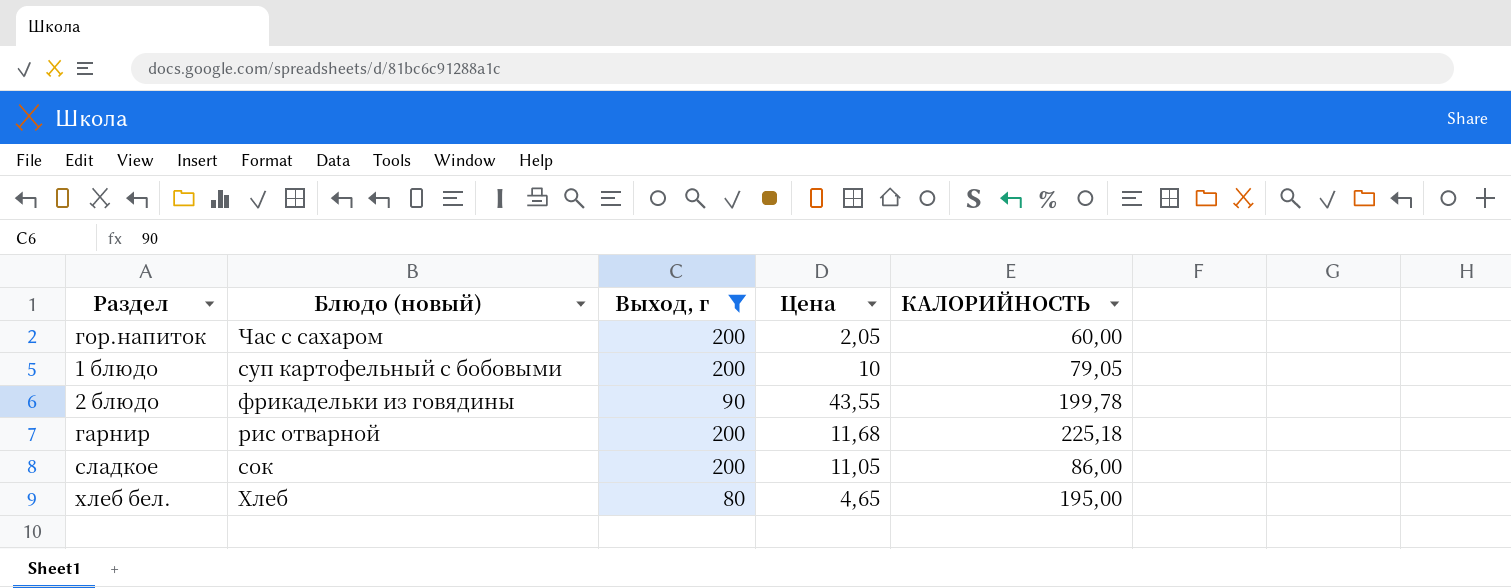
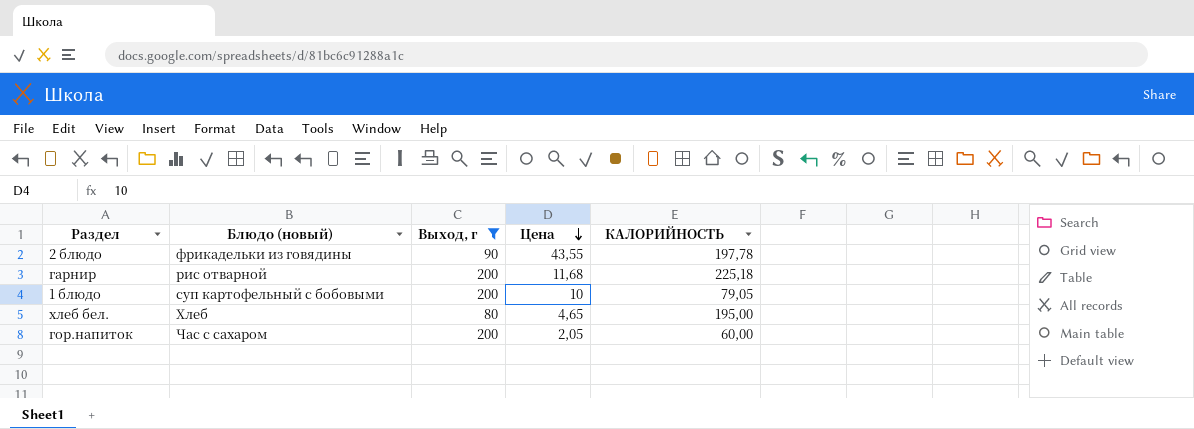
row order: none -> Цена descending
row сладкое: сок | 200 | 11,05 | 86,00 -> none
2 блюдо | КАЛОРИЙНОСТЬ: 199,78 -> 197,78

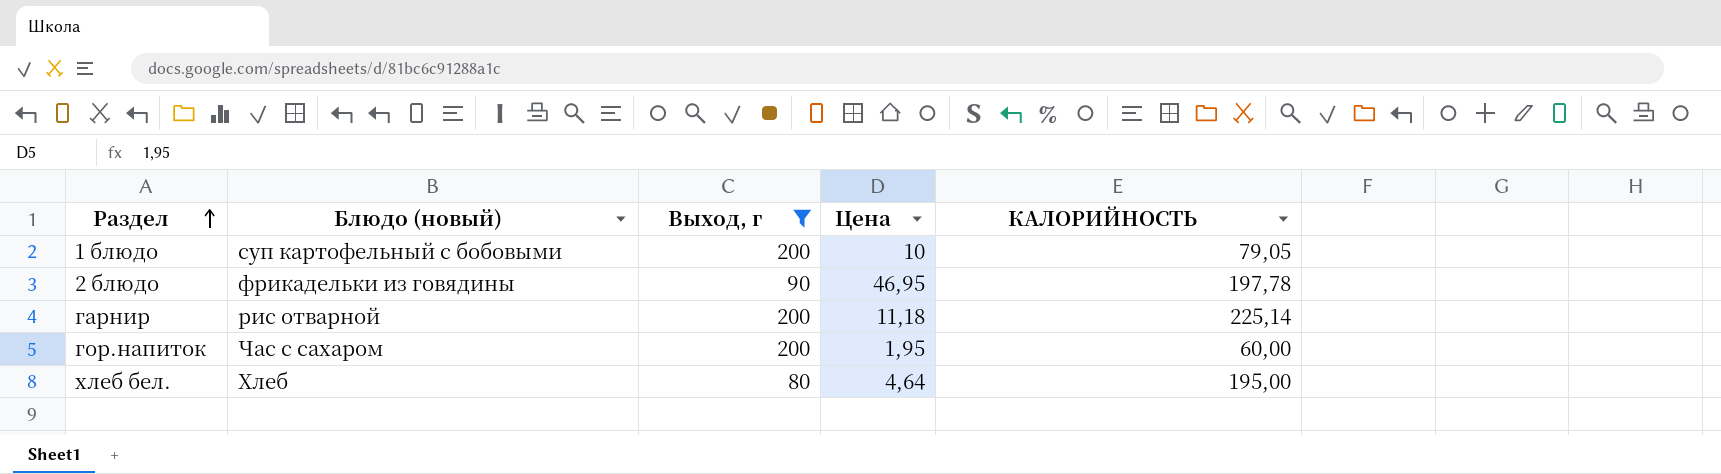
row order: Цена descending -> Раздел ascending
2 блюдо | Цена: 43,55 -> 46,95
гарнир | Цена: 11,68 -> 11,18
гарнир | КАЛОРИЙНОСТЬ: 225,18 -> 225,14
гор.напиток | Цена: 2,05 -> 1,95
хлеб бел. | Цена: 4,65 -> 4,64

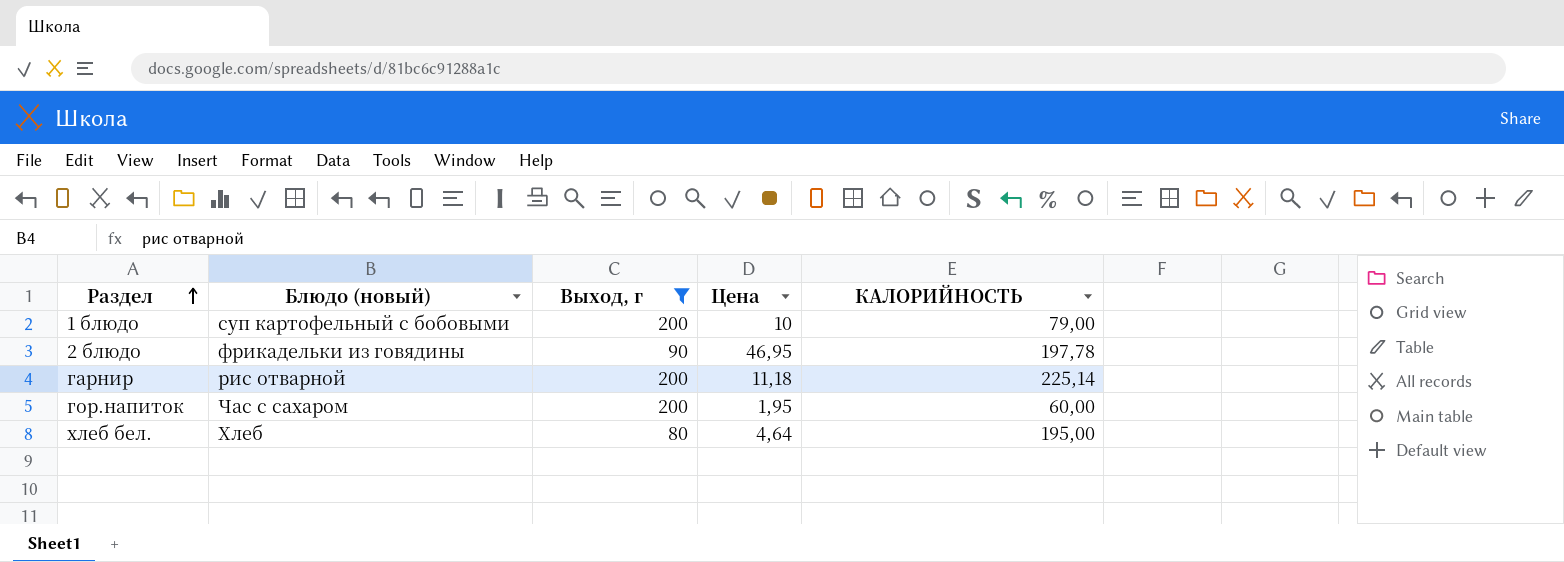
1 блюдо | КАЛОРИЙНОСТЬ: 79,05 -> 79,00

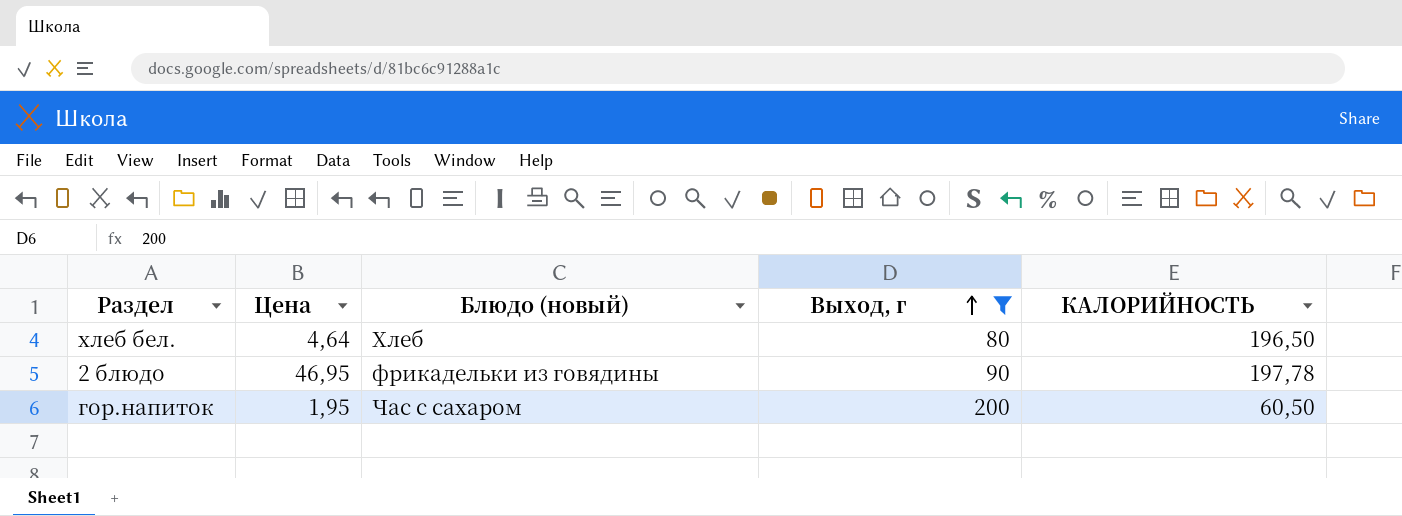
row order: Раздел ascending -> Выход, г ascending
column Цена | position: 4 -> 2
row 1 блюдо: суп картофельный с бобовыми | 200 | 10 | 79,00 -> none
row гарнир: рис отварной | 200 | 11,18 | 225,14 -> none
хлеб бел. | КАЛОРИЙНОСТЬ: 195,00 -> 196,50
гор.напиток | КАЛОРИЙНОСТЬ: 60,00 -> 60,50

